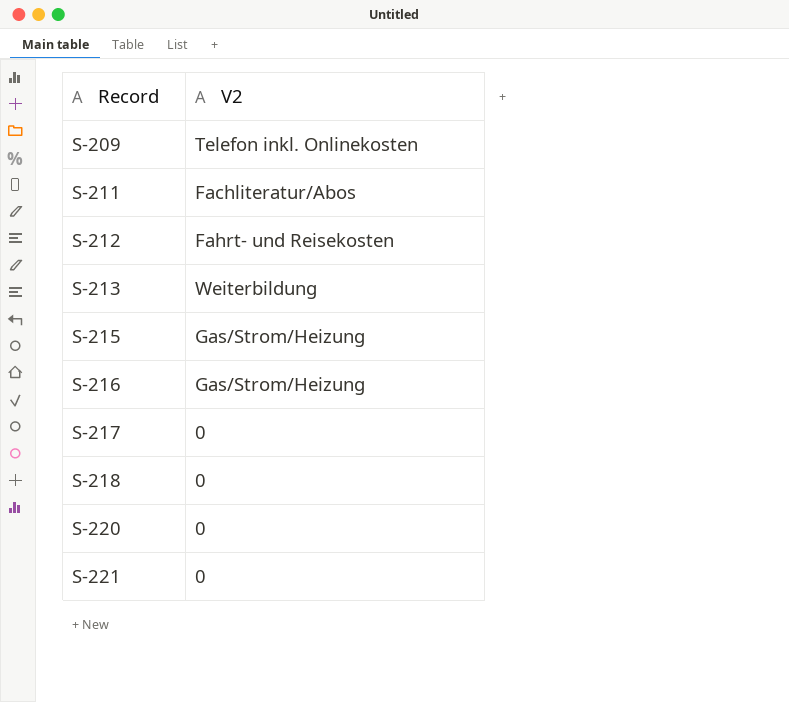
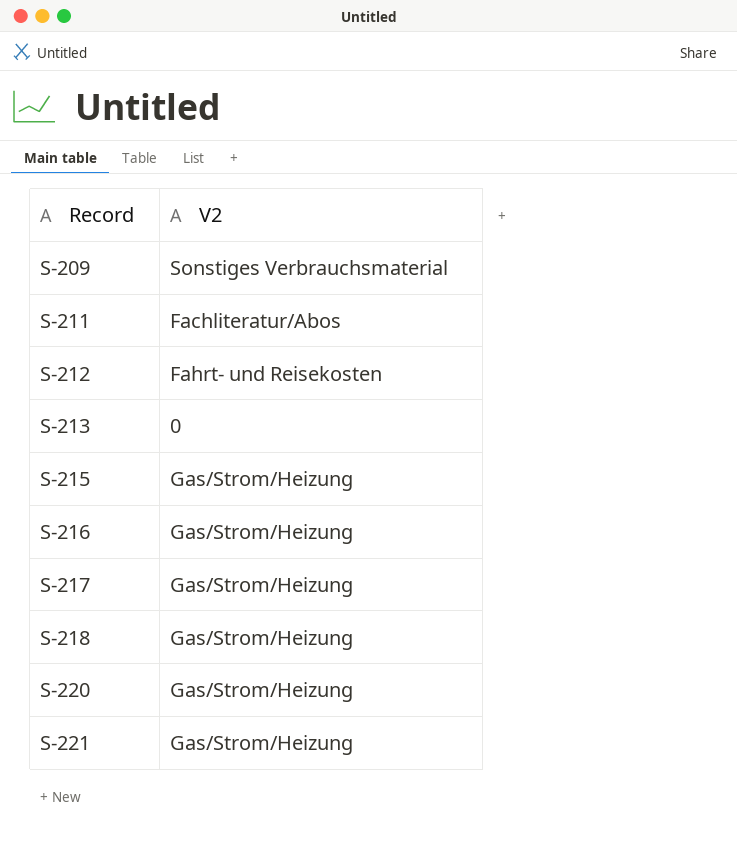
S-209 | V2: Telefon inkl. Onlinekosten -> Sonstiges Verbrauchsmaterial
S-213 | V2: Weiterbildung -> 0
S-217 | V2: 0 -> Gas/Strom/Heizung
S-218 | V2: 0 -> Gas/Strom/Heizung
S-220 | V2: 0 -> Gas/Strom/Heizung
S-221 | V2: 0 -> Gas/Strom/Heizung

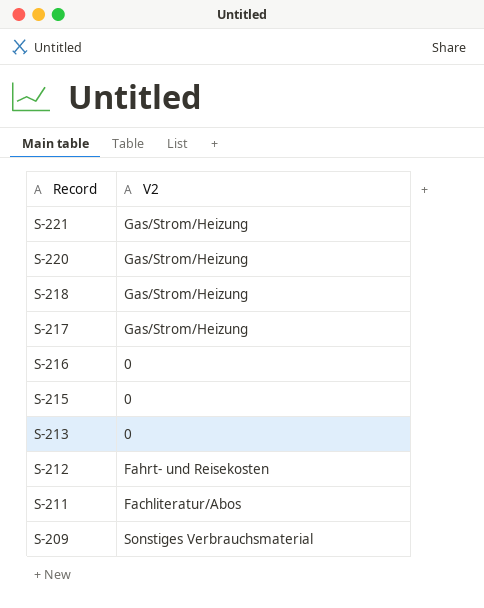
row order: Record ascending -> Record descending
S-216 | V2: Gas/Strom/Heizung -> 0
S-215 | V2: Gas/Strom/Heizung -> 0

